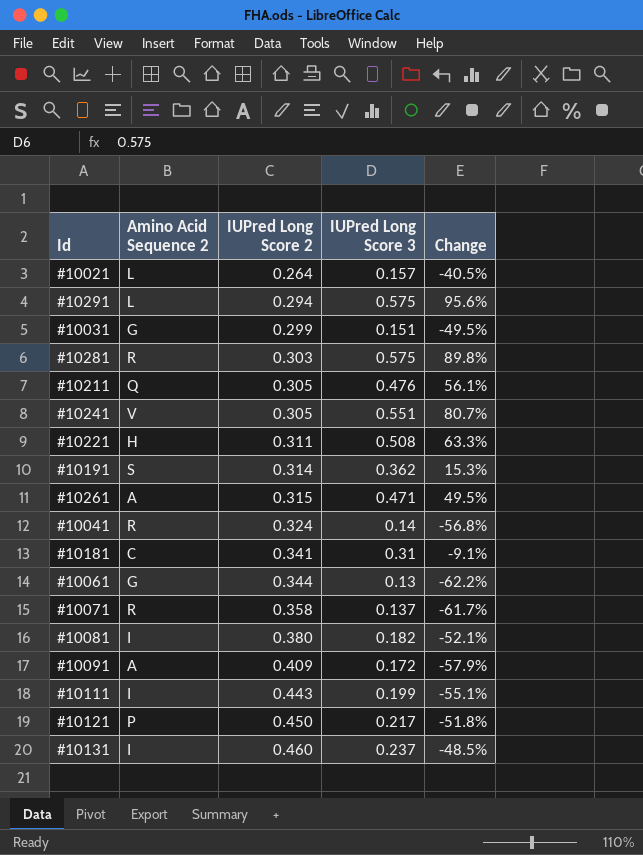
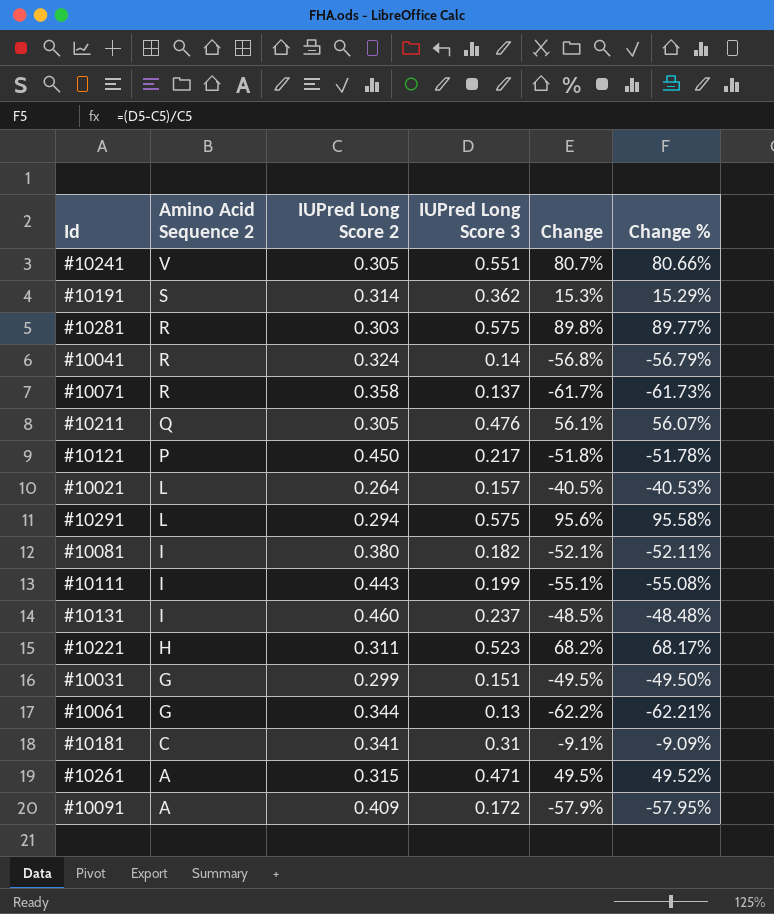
row order: IUPred Long Score 2 ascending -> Amino Acid Sequence 2 descending
column Change % | formula: none -> ([IUPred Long Score 3] - [IUPred Long Score 2]) / [IUPred Long Score 2]
#10221 | IUPred Long Score 3: 0.508 -> 0.523
#10221 | Change: 63.3% -> 68.2%

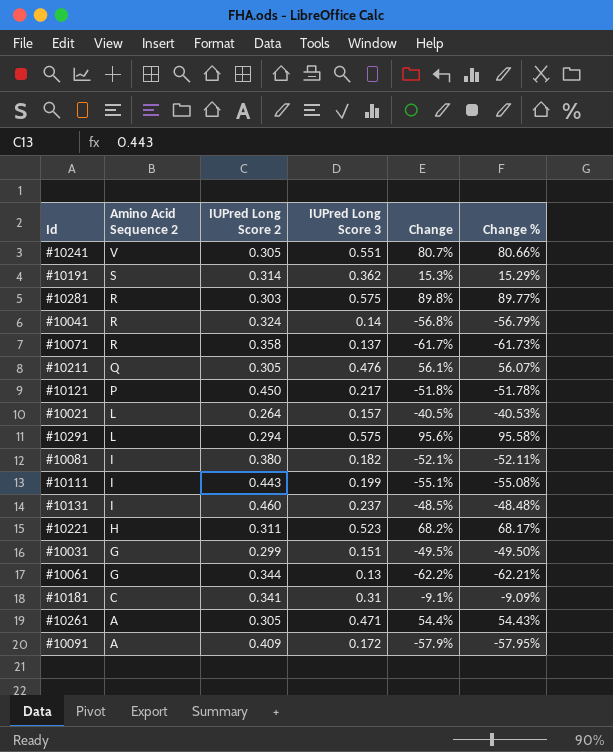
#10261 | IUPred Long Score 2: 0.315 -> 0.305
#10261 | Change: 49.5% -> 54.4%
#10261 | Change %: 49.52% -> 54.43%

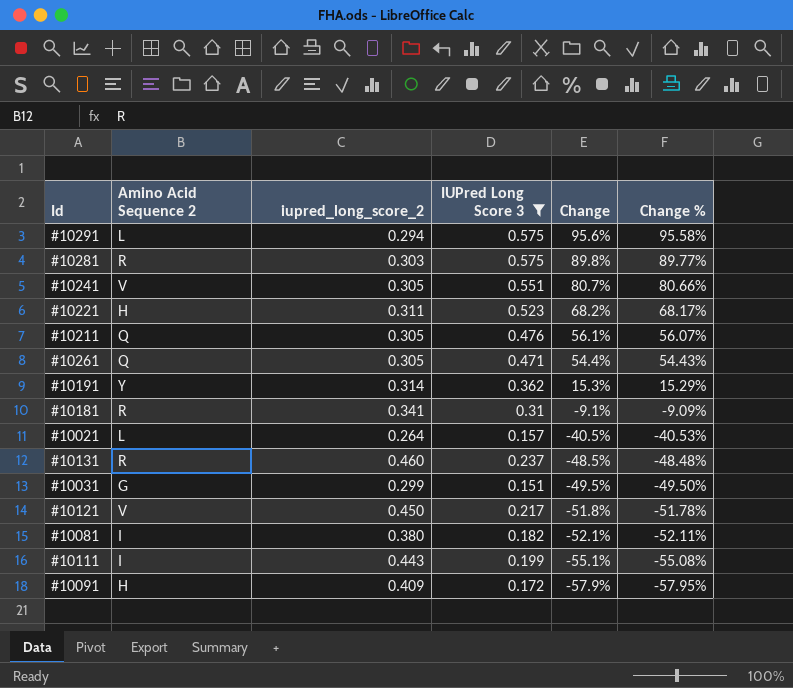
filter: none -> IUPred Long Score 3 >= 0.151
row order: Amino Acid Sequence 2 descending -> Change descending
column name: IUPred Long Score 2 -> iupred_long_score_2
#10261 | Amino Acid Sequence 2: A -> Q
#10191 | Amino Acid Sequence 2: S -> Y
#10181 | Amino Acid Sequence 2: C -> R
#10131 | Amino Acid Sequence 2: I -> R
#10121 | Amino Acid Sequence 2: P -> V
#10091 | Amino Acid Sequence 2: A -> H

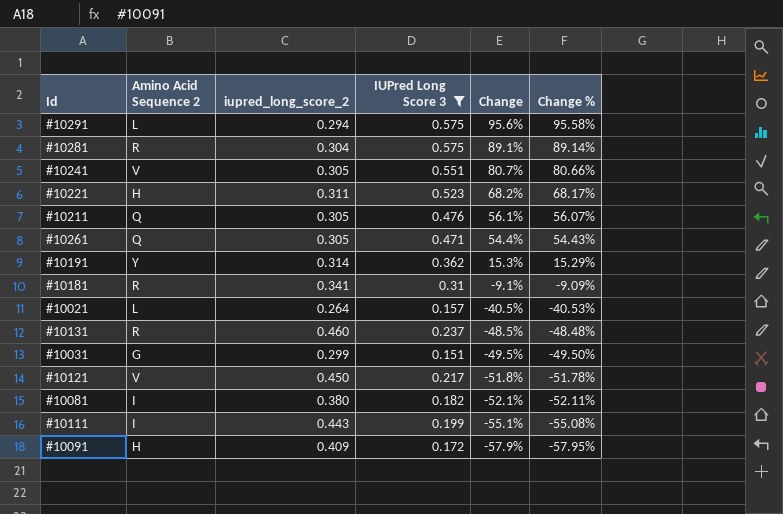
#10281 | iupred_long_score_2: 0.303 -> 0.304
#10281 | Change: 89.8% -> 89.1%
#10281 | Change %: 89.77% -> 89.14%

